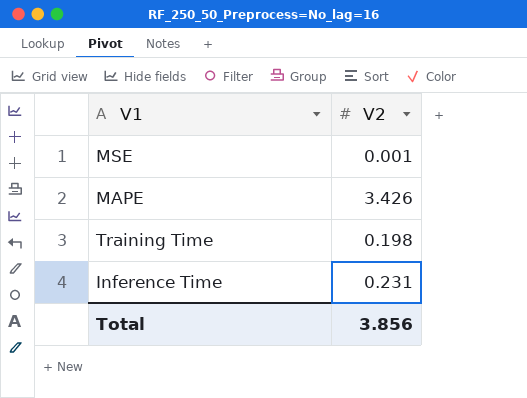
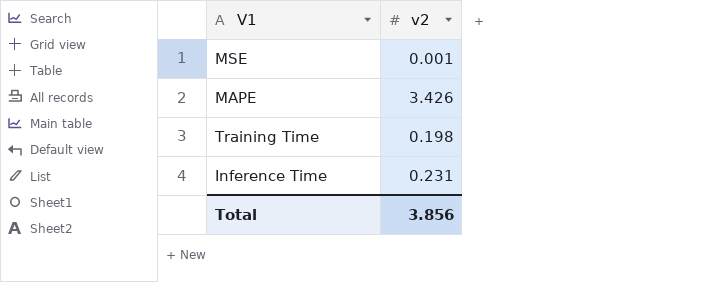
column name: V2 -> v2

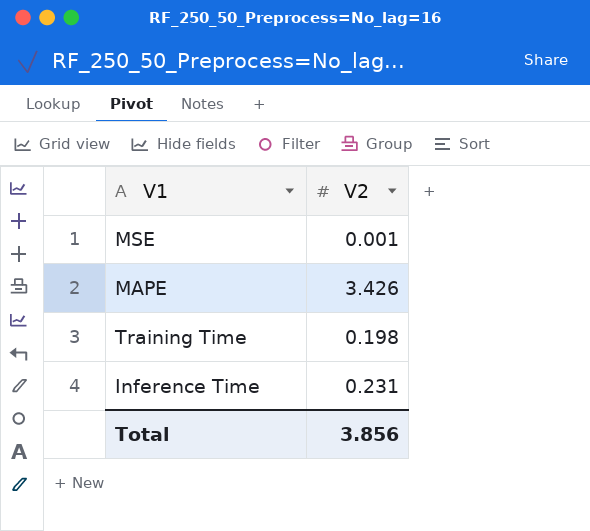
column name: v2 -> V2

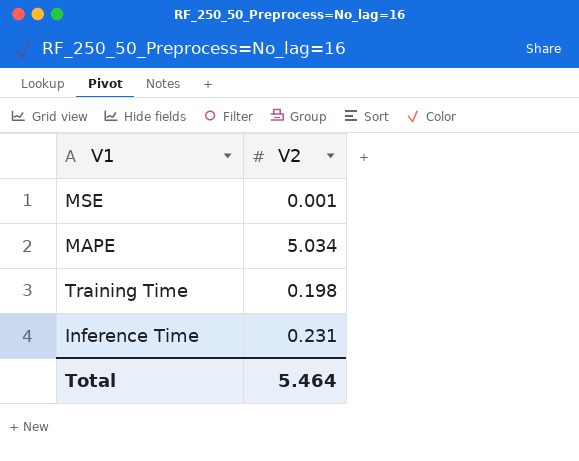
MAPE | V2: 3.426 -> 5.034
Total | V2: 3.856 -> 5.464

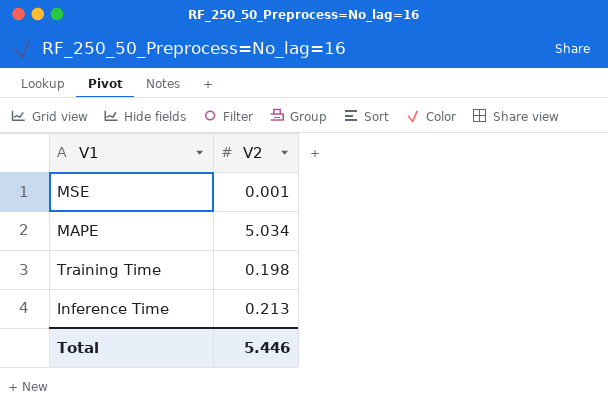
Inference Time | V2: 0.231 -> 0.213
Total | V2: 5.464 -> 5.446

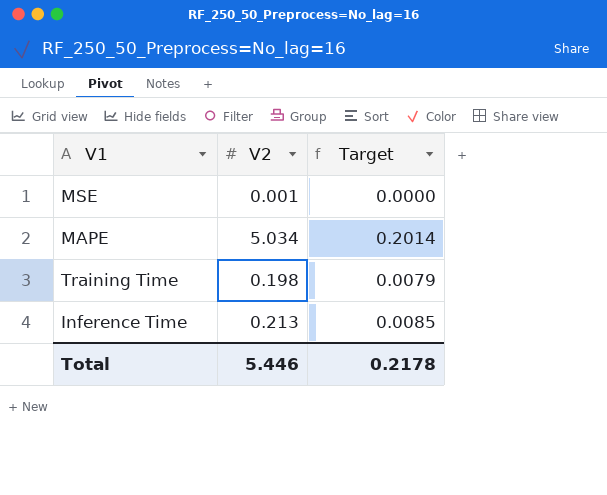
column Target | formula: none -> [V2] * 0.04

